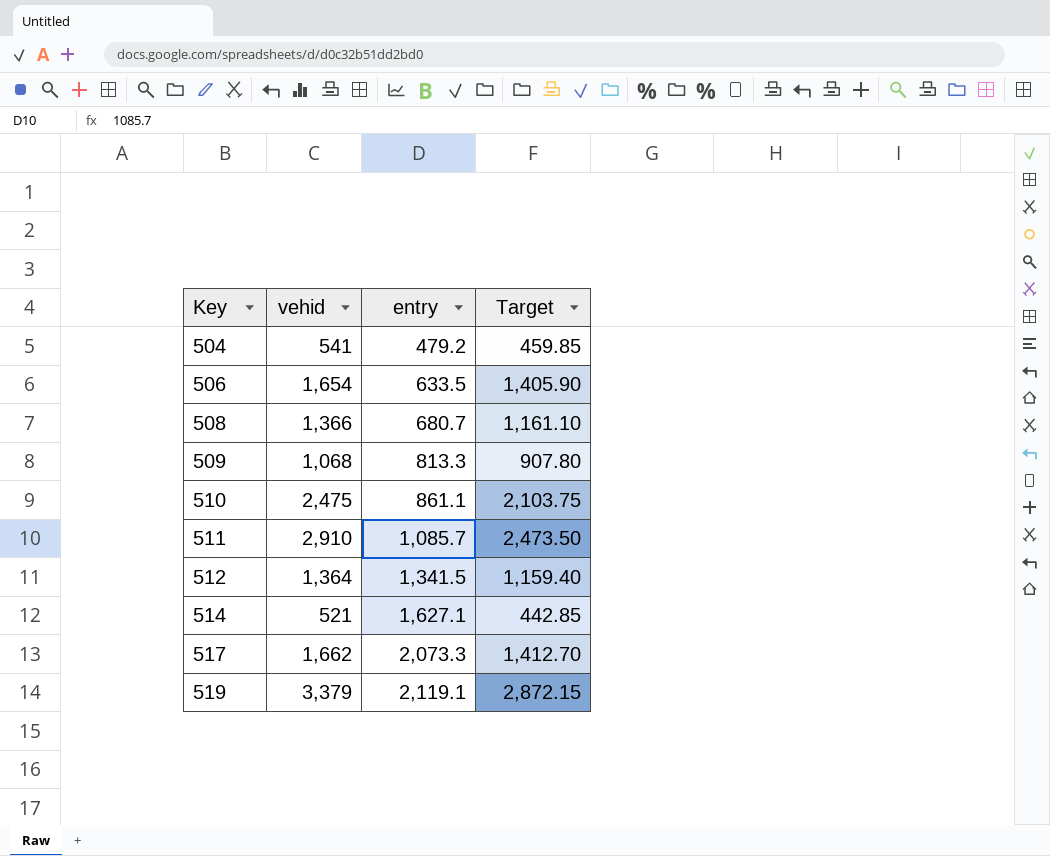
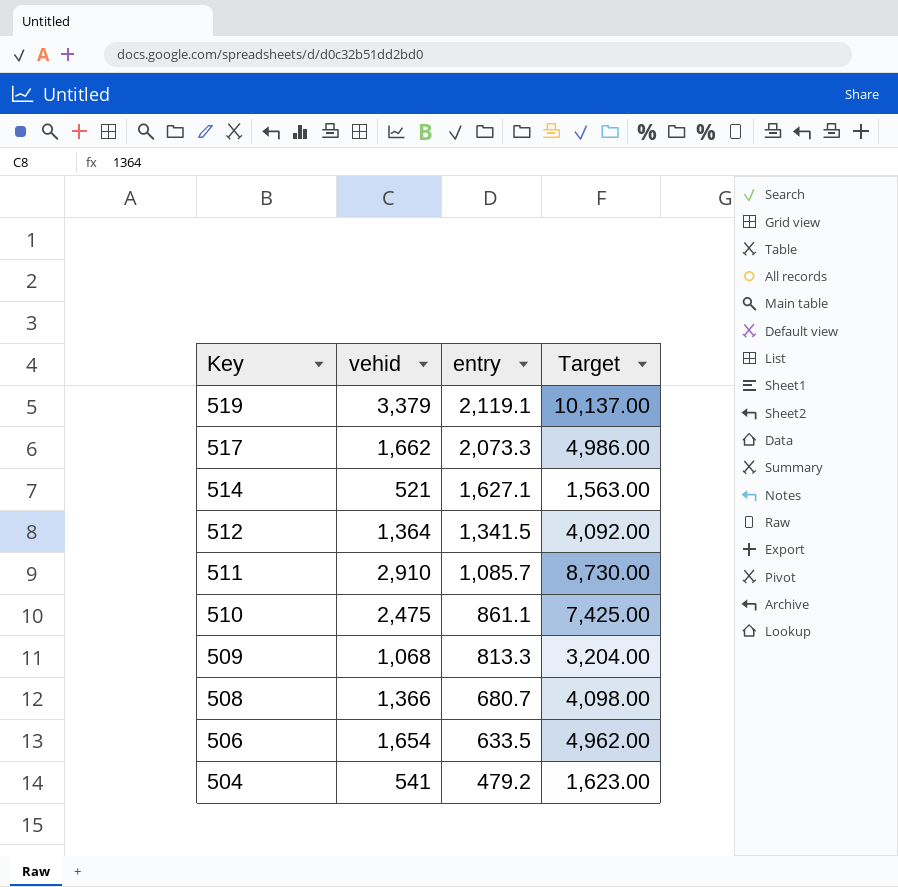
row order: Key ascending -> Key descending
column Target | formula: [vehid] * 0.85 -> [vehid] * 3

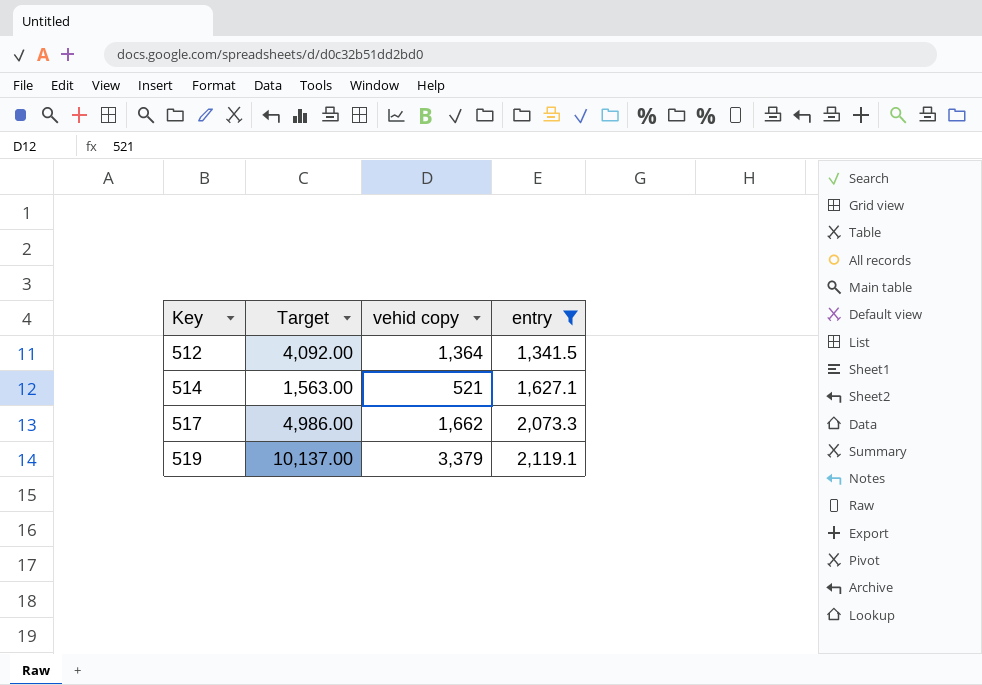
filter: none -> entry >= 1,341.5
row order: Key descending -> Key ascending
column Target | position: 4 -> 2
column name: vehid -> vehid copy

